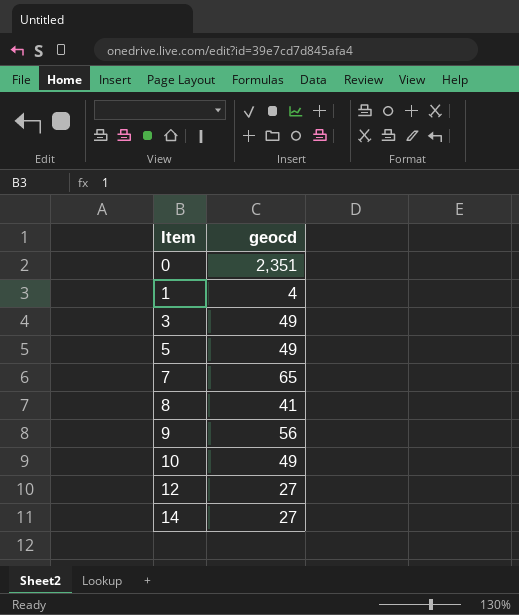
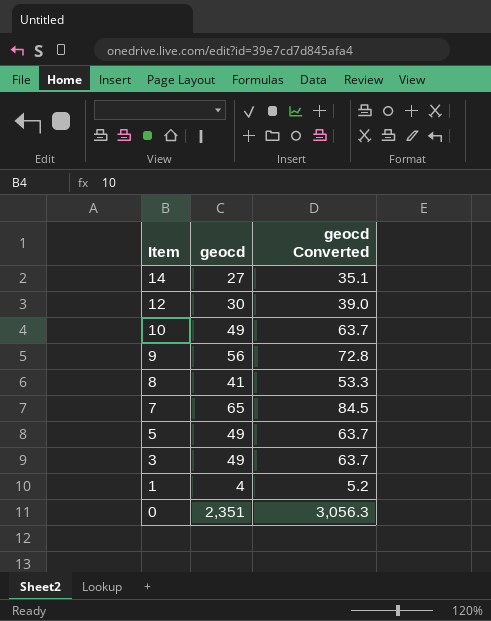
row order: Item ascending -> Item descending
column geocd Converted | formula: none -> [geocd] * 1.3
12 | geocd: 27 -> 30

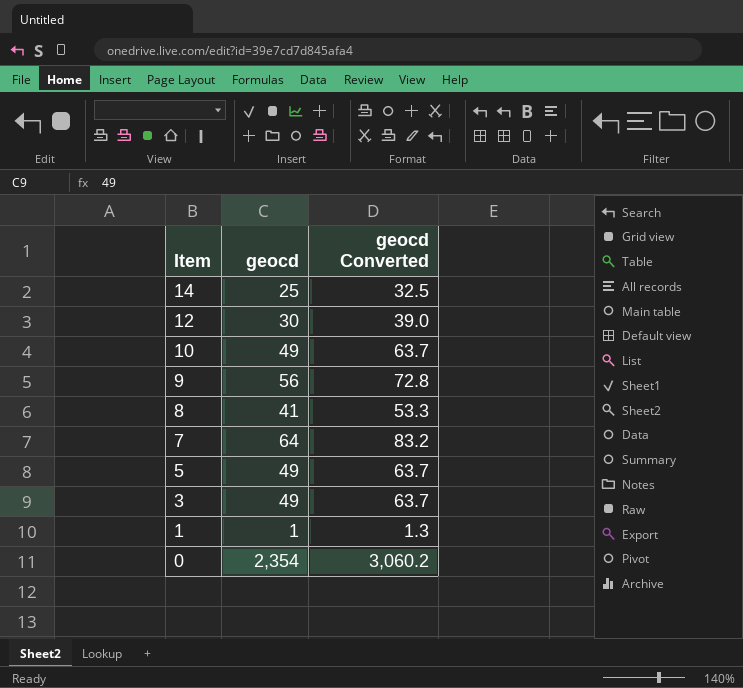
14 | geocd: 27 -> 25
14 | geocd Converted: 35.1 -> 32.5
7 | geocd: 65 -> 64
7 | geocd Converted: 84.5 -> 83.2
1 | geocd: 4 -> 1
1 | geocd Converted: 5.2 -> 1.3
0 | geocd: 2,351 -> 2,354
0 | geocd Converted: 3,056.3 -> 3,060.2

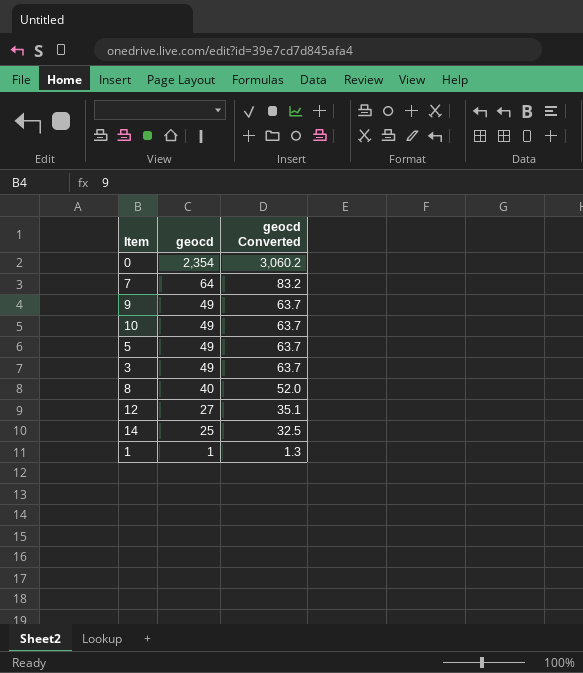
row order: Item descending -> geocd descending
9 | geocd: 56 -> 49
9 | geocd Converted: 72.8 -> 63.7
8 | geocd: 41 -> 40
8 | geocd Converted: 53.3 -> 52.0
12 | geocd: 30 -> 27
12 | geocd Converted: 39.0 -> 35.1

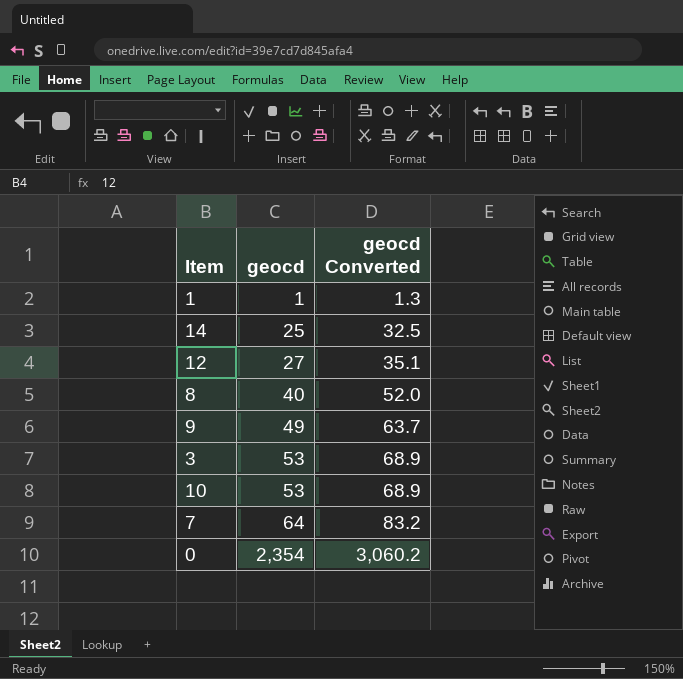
row order: geocd descending -> geocd ascending
row 5: 49 | 63.7 -> none
3 | geocd: 49 -> 53
3 | geocd Converted: 63.7 -> 68.9
10 | geocd: 49 -> 53
10 | geocd Converted: 63.7 -> 68.9

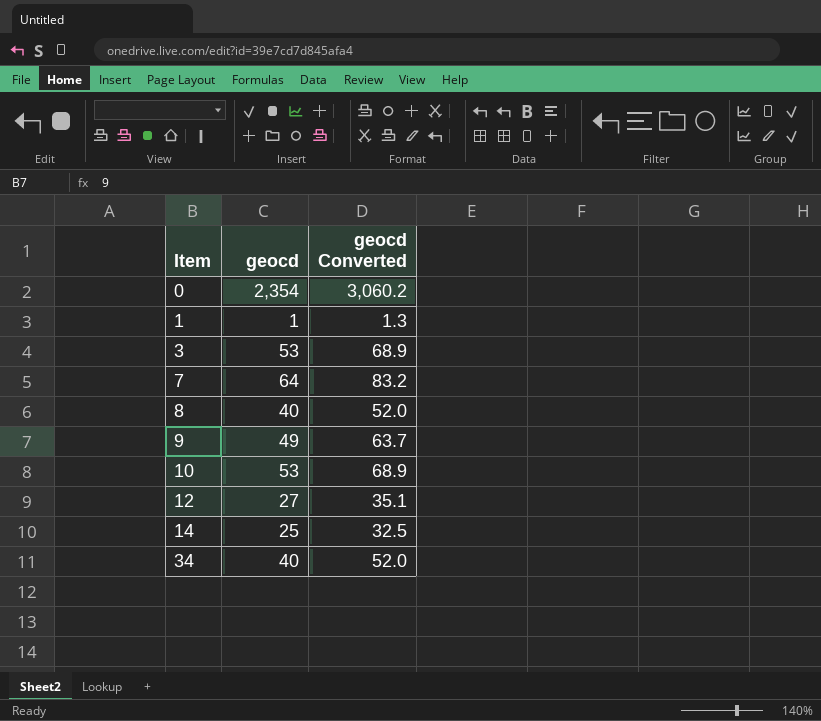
row order: geocd ascending -> Item ascending
row 34: none -> 40 | 52.0

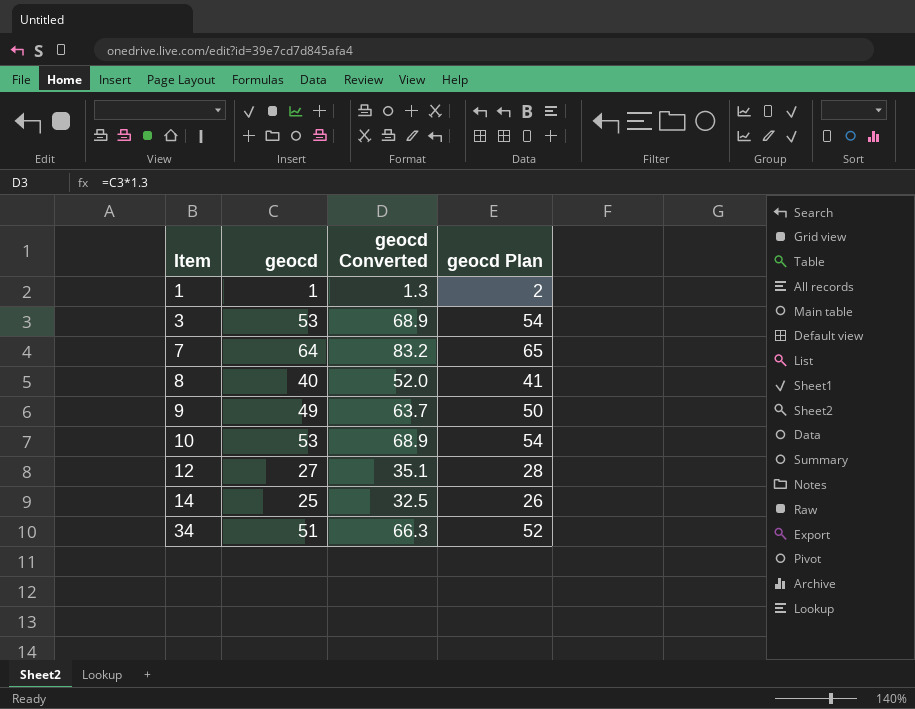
column geocd Plan | formula: none -> [geocd] + 1
row 0: 2,354 | 3,060.2 -> none
34 | geocd: 40 -> 51
34 | geocd Converted: 52.0 -> 66.3

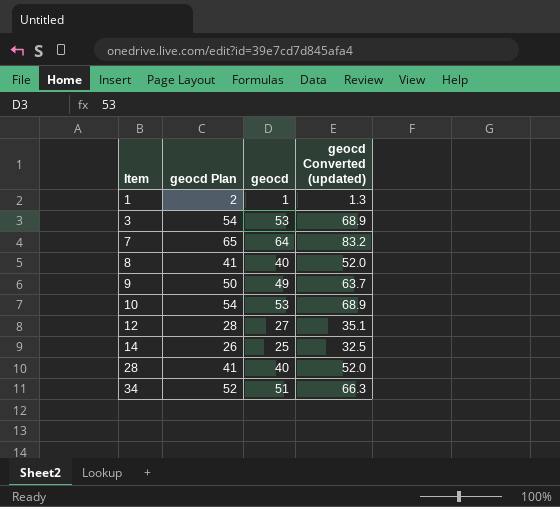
column geocd Plan | position: 4 -> 2
column name: geocd Converted -> geocd Converted (updated)
row 28: none -> 41 | 40 | 52.0

